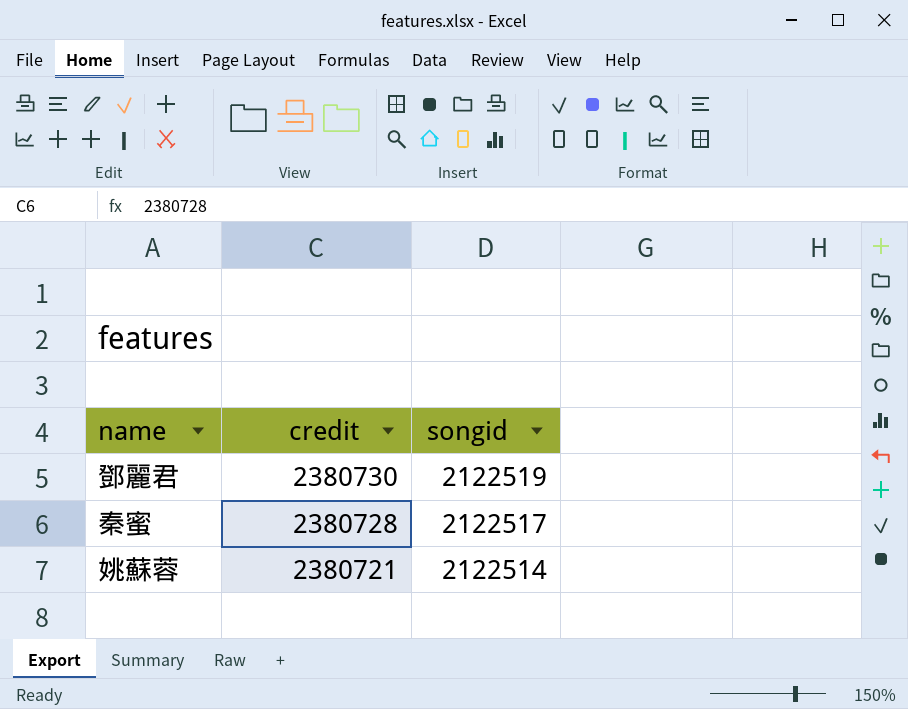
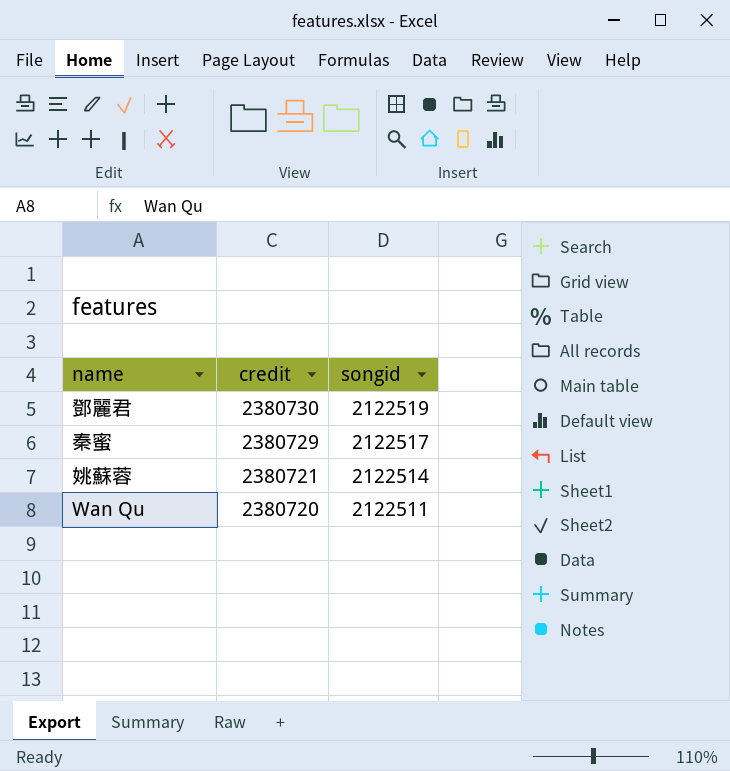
秦蜜 | credit: 2380728 -> 2380729
row Wan Qu: none -> 2380720 | 2122511

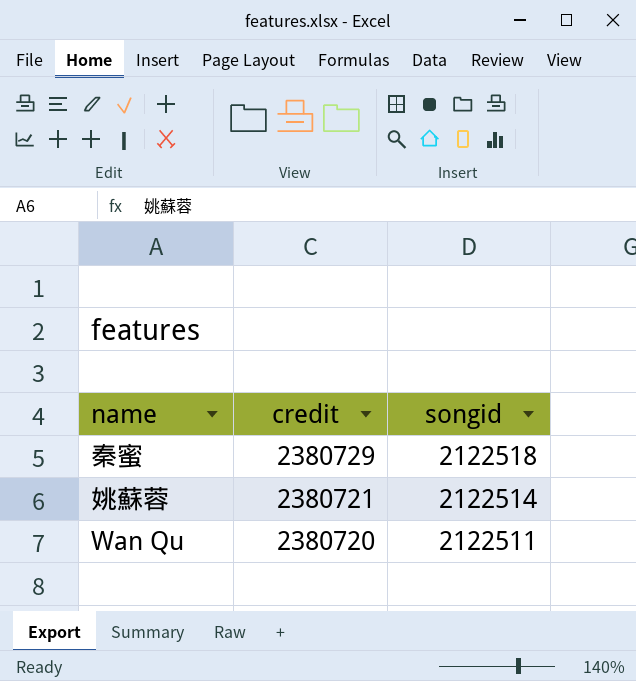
row 鄧麗君: 2380730 | 2122519 -> none
秦蜜 | songid: 2122517 -> 2122518

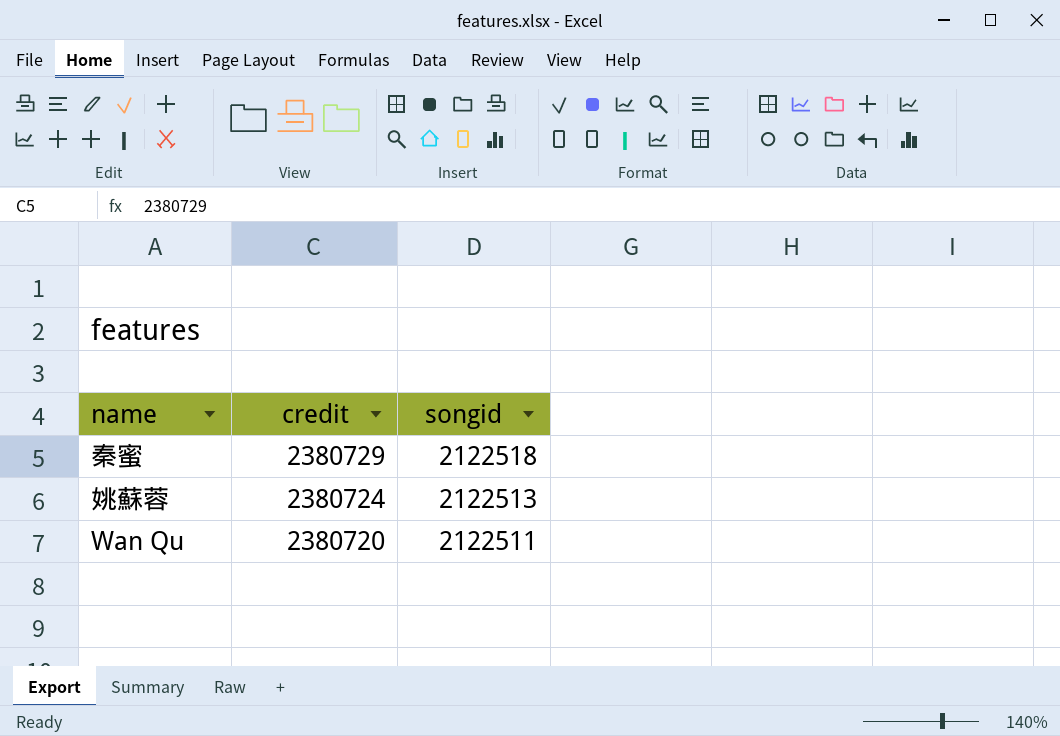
姚蘇蓉 | credit: 2380721 -> 2380724
姚蘇蓉 | songid: 2122514 -> 2122513

